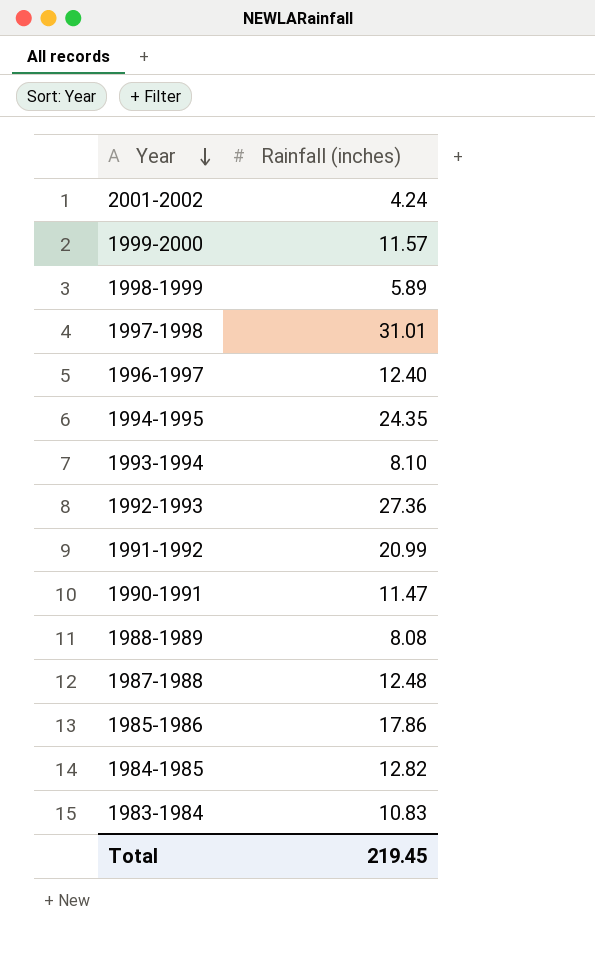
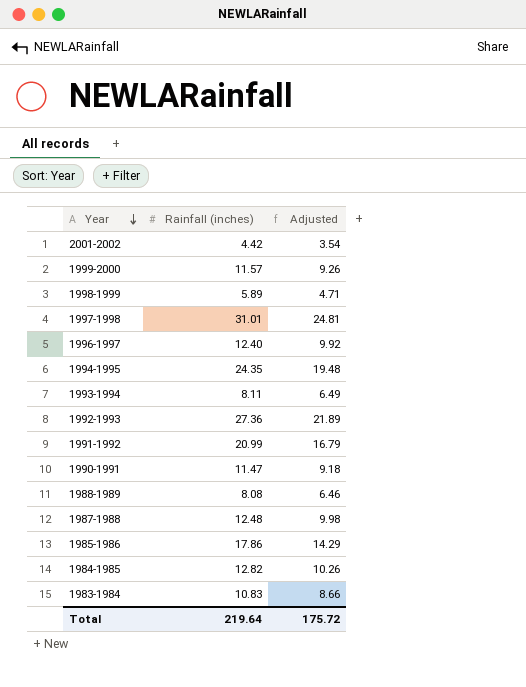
column Adjusted | formula: none -> [Rainfall (inches)] * 0.8
2001-2002 | Rainfall (inches): 4.24 -> 4.42
1993-1994 | Rainfall (inches): 8.10 -> 8.11
Total | Rainfall (inches): 219.45 -> 219.64

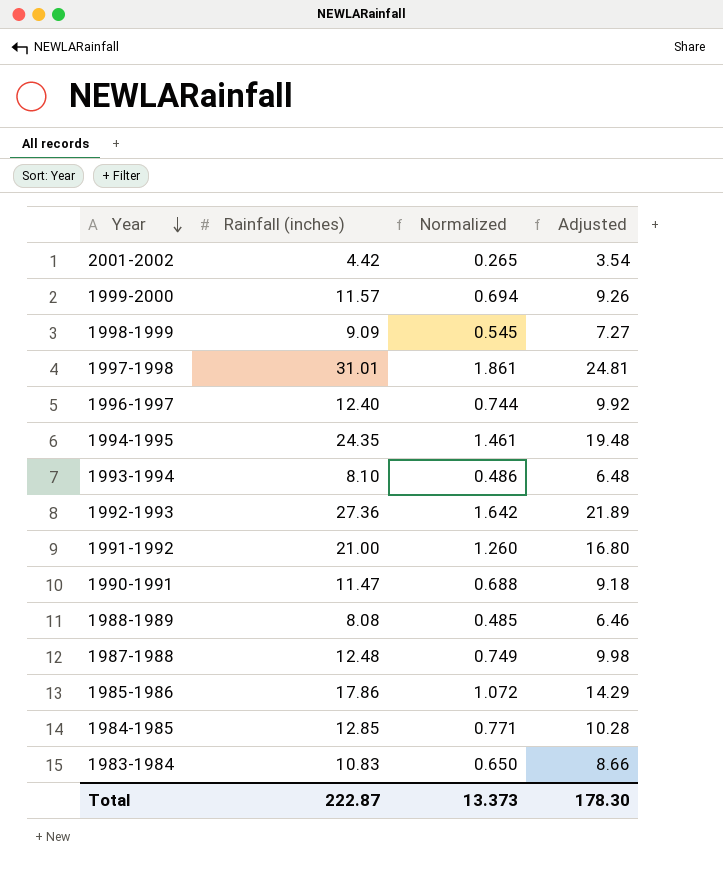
column Normalized | formula: none -> [Rainfall (inches)] * 0.06
1998-1999 | Rainfall (inches): 5.89 -> 9.09
1998-1999 | Adjusted: 4.71 -> 7.27
1993-1994 | Rainfall (inches): 8.11 -> 8.10
1993-1994 | Adjusted: 6.49 -> 6.48
1991-1992 | Rainfall (inches): 20.99 -> 21.00
1991-1992 | Adjusted: 16.79 -> 16.80
1984-1985 | Rainfall (inches): 12.82 -> 12.85
1984-1985 | Adjusted: 10.26 -> 10.28
Total | Rainfall (inches): 219.64 -> 222.87
Total | Adjusted: 175.72 -> 178.30

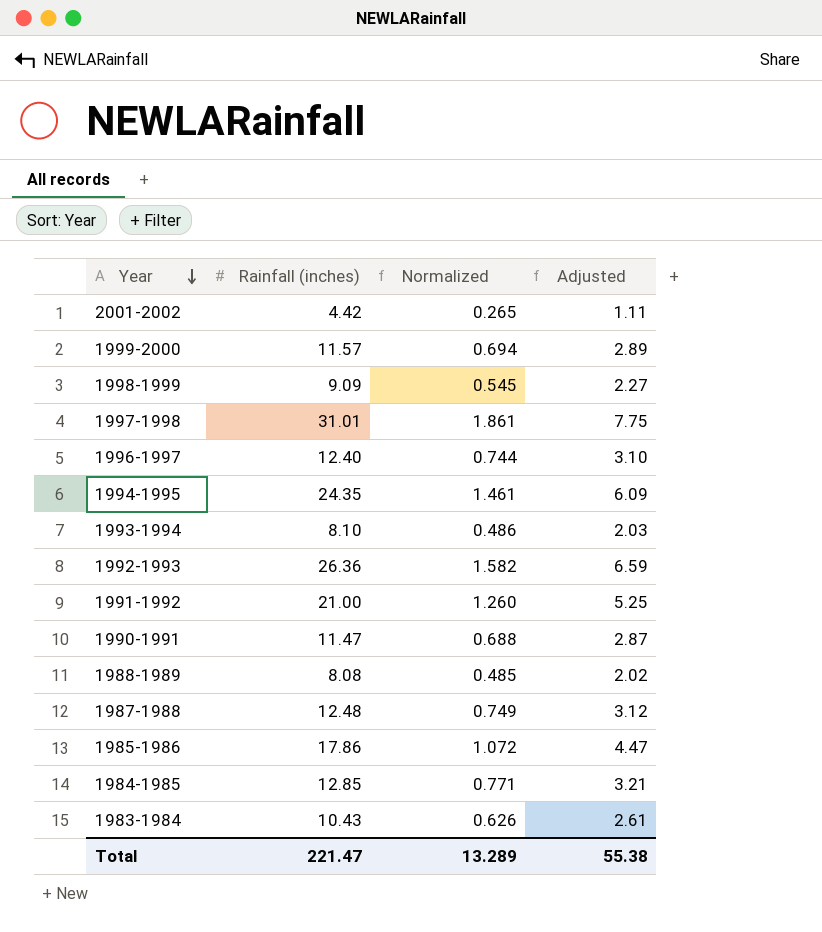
column Adjusted | formula: [Rainfall (inches)] * 0.8 -> [Rainfall (inches)] * 0.25
1992-1993 | Rainfall (inches): 27.36 -> 26.36
1992-1993 | Normalized: 1.642 -> 1.582
1983-1984 | Rainfall (inches): 10.83 -> 10.43
1983-1984 | Normalized: 0.650 -> 0.626
Total | Rainfall (inches): 222.87 -> 221.47
Total | Normalized: 13.373 -> 13.289
Total | Adjusted: 178.30 -> 55.38

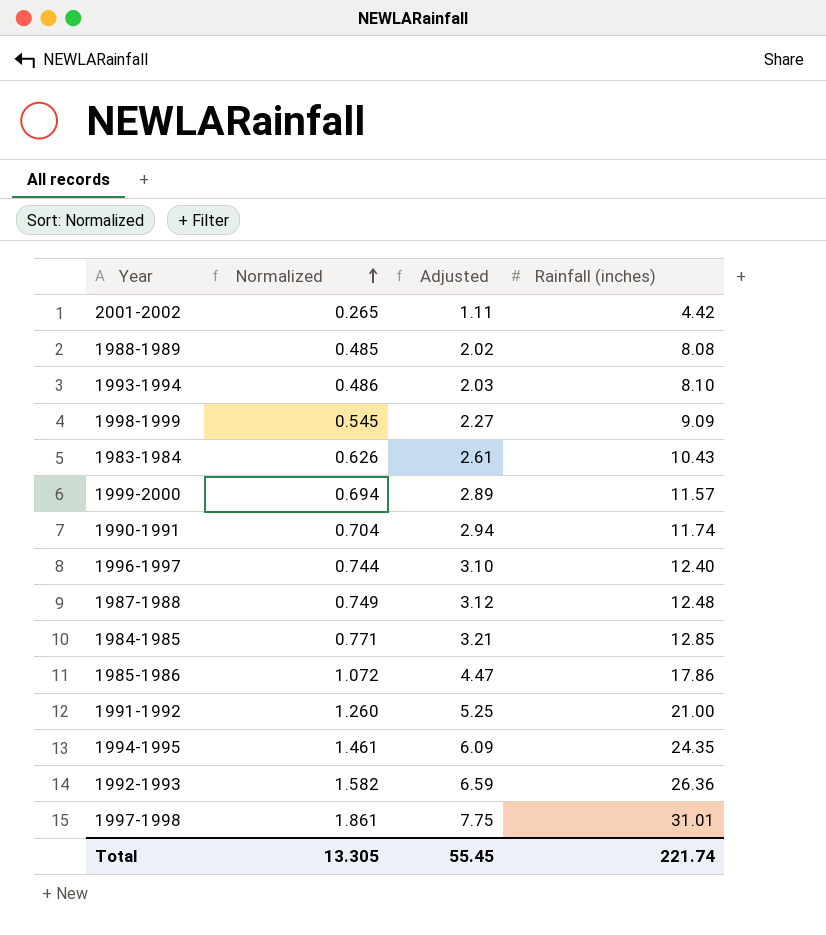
row order: Year descending -> Normalized ascending
column Rainfall (inches) | position: 2 -> 4
1990-1991 | Normalized: 0.688 -> 0.704
1990-1991 | Adjusted: 2.87 -> 2.94
1990-1991 | Rainfall (inches): 11.47 -> 11.74
Total | Normalized: 13.289 -> 13.305
Total | Adjusted: 55.38 -> 55.45
Total | Rainfall (inches): 221.47 -> 221.74

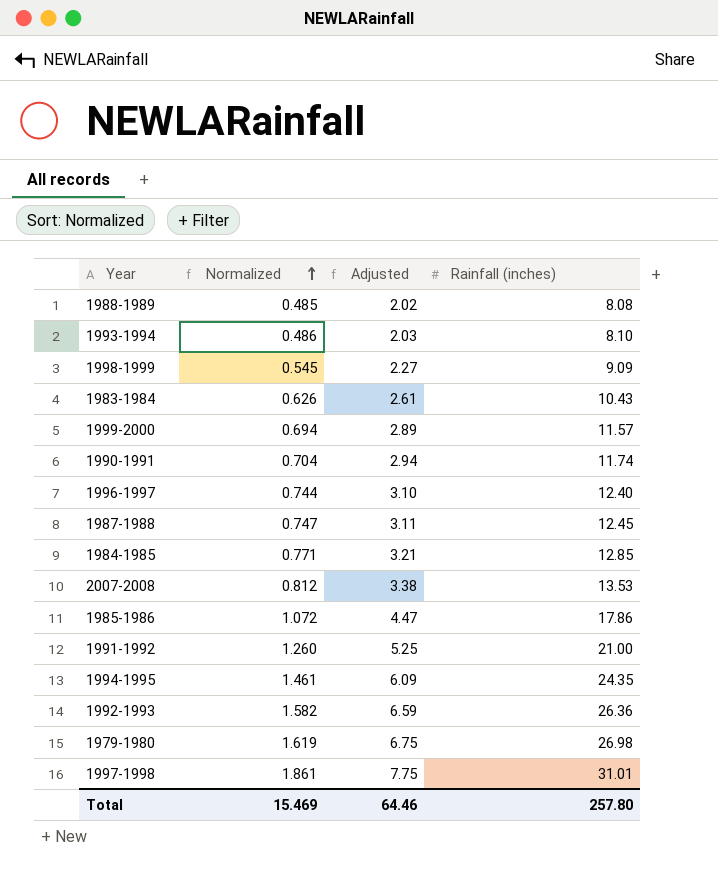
row 2001-2002: 0.265 | 1.11 | 4.42 -> none
1987-1988 | Normalized: 0.749 -> 0.747
1987-1988 | Adjusted: 3.12 -> 3.11
1987-1988 | Rainfall (inches): 12.48 -> 12.45
row 2007-2008: none -> 0.812 | 3.38 | 13.53
row 1979-1980: none -> 1.619 | 6.75 | 26.98
Total | Normalized: 13.305 -> 15.469
Total | Adjusted: 55.45 -> 64.46
Total | Rainfall (inches): 221.74 -> 257.80

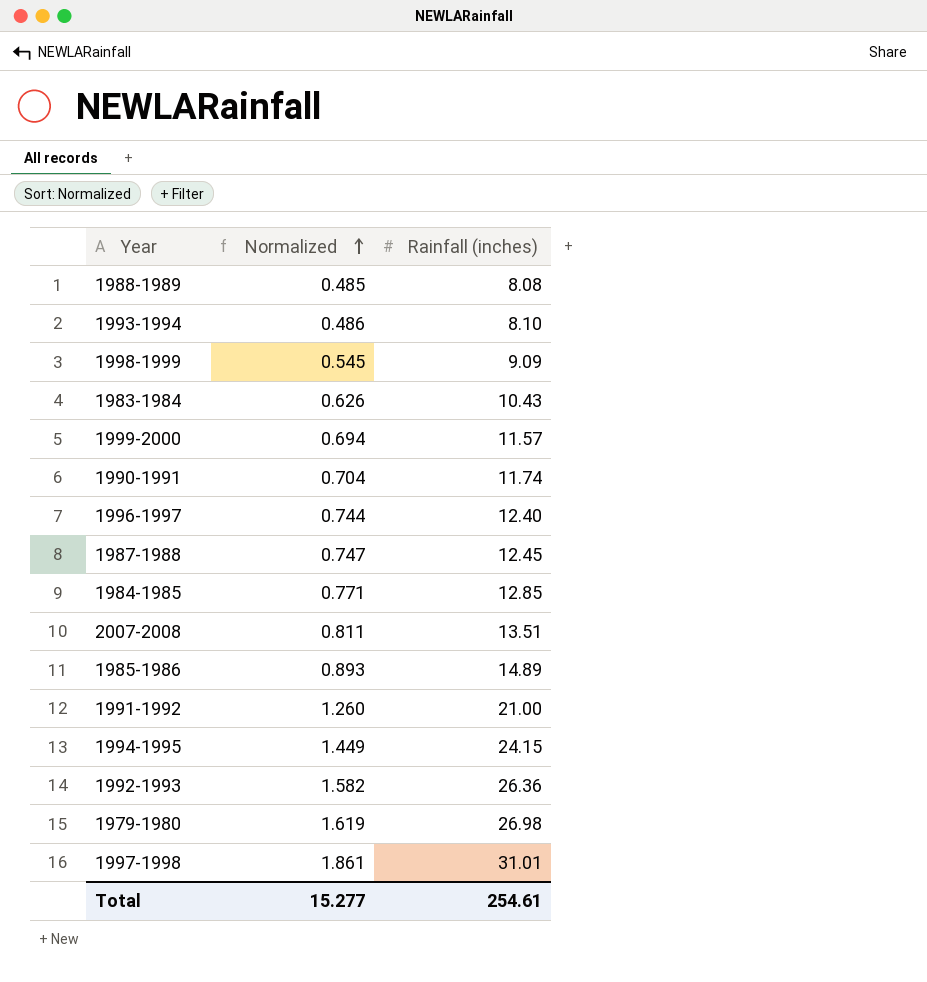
column Adjusted | formula: [Rainfall (inches)] * 0.25 -> none
2007-2008 | Normalized: 0.812 -> 0.811
2007-2008 | Rainfall (inches): 13.53 -> 13.51
1985-1986 | Normalized: 1.072 -> 0.893
1985-1986 | Rainfall (inches): 17.86 -> 14.89
1994-1995 | Normalized: 1.461 -> 1.449
1994-1995 | Rainfall (inches): 24.35 -> 24.15
Total | Normalized: 15.469 -> 15.277
Total | Rainfall (inches): 257.80 -> 254.61

